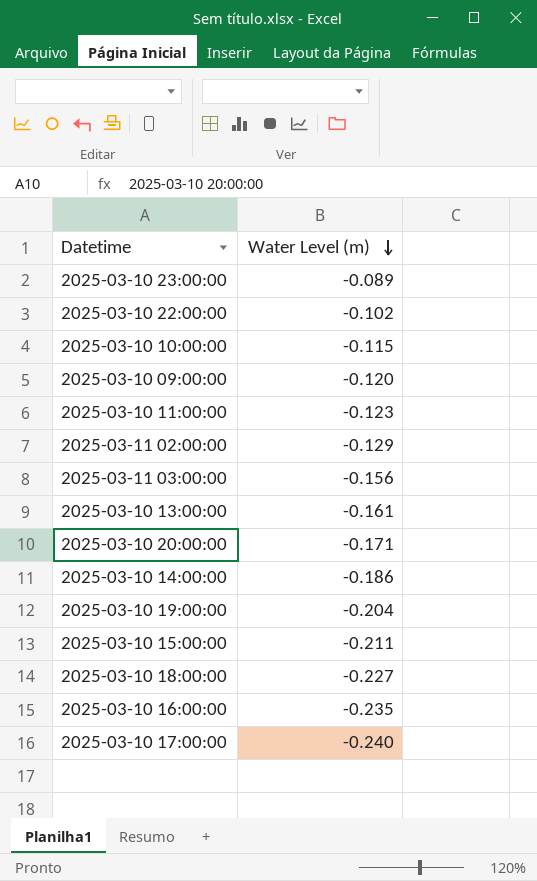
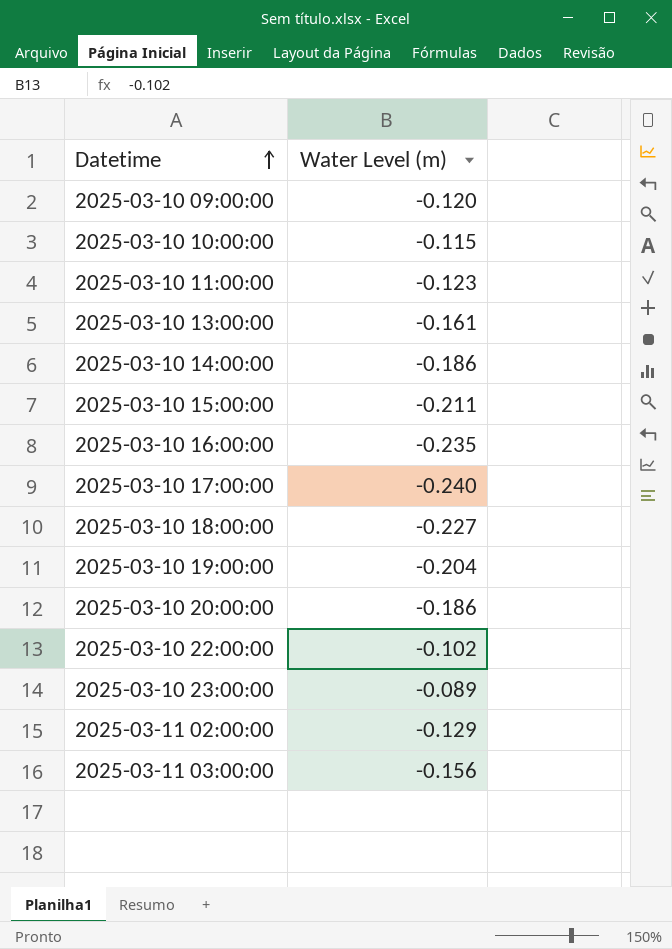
row order: Water Level (m) descending -> Datetime ascending
2025-03-10 20:00:00 | Water Level (m): -0.171 -> -0.186

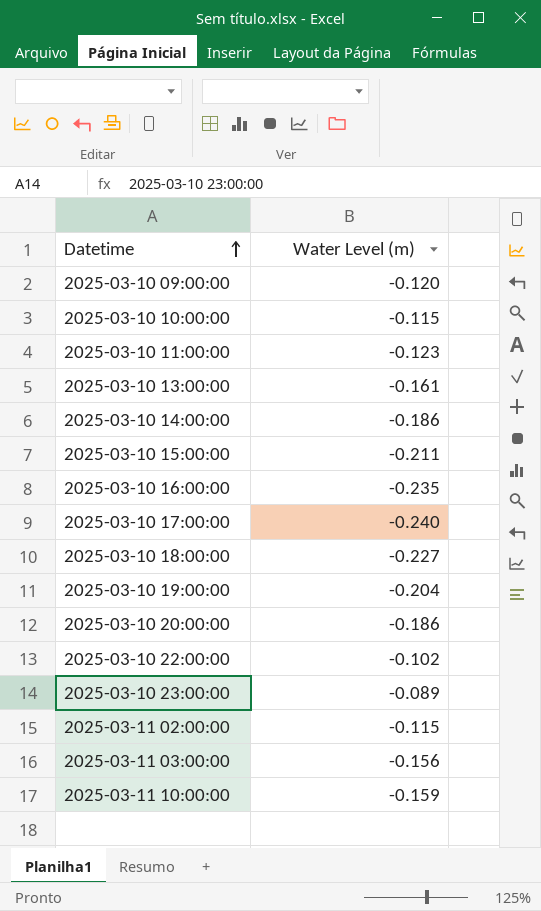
2025-03-11 02:00:00 | Water Level (m): -0.129 -> -0.115
row 2025-03-11 10:00:00: none -> -0.159

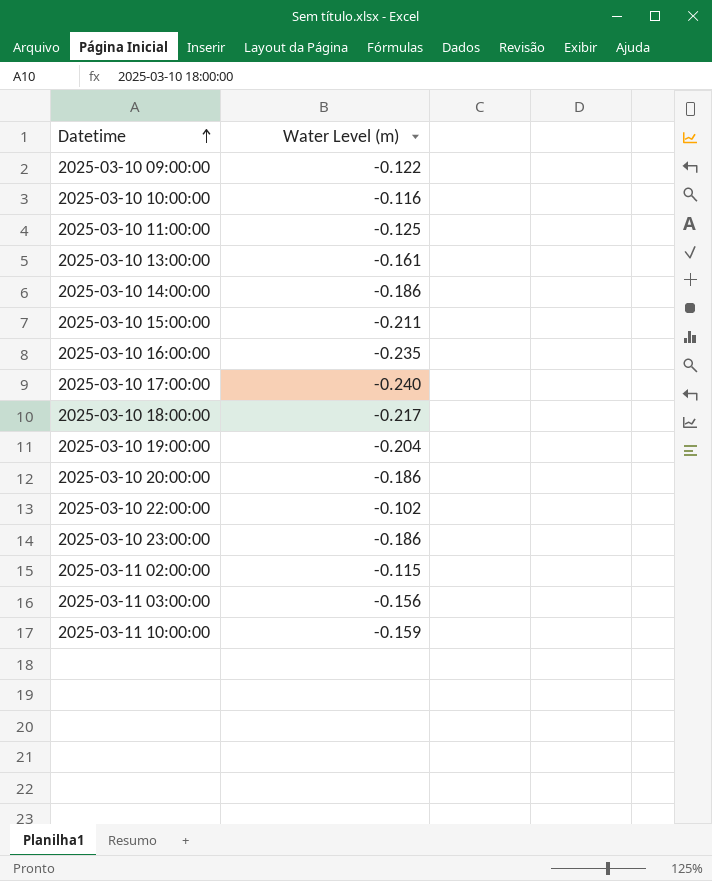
2025-03-10 09:00:00 | Water Level (m): -0.120 -> -0.122
2025-03-10 10:00:00 | Water Level (m): -0.115 -> -0.116
2025-03-10 11:00:00 | Water Level (m): -0.123 -> -0.125
2025-03-10 18:00:00 | Water Level (m): -0.227 -> -0.217
2025-03-10 23:00:00 | Water Level (m): -0.089 -> -0.186

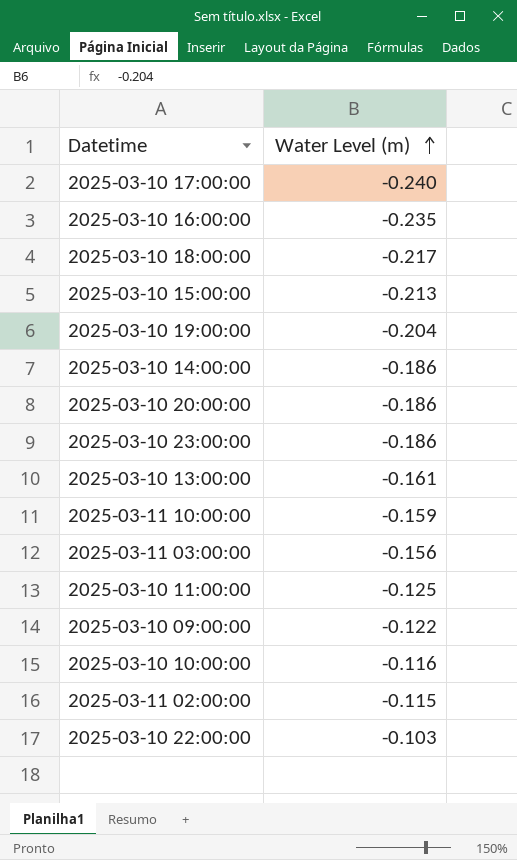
row order: Datetime ascending -> Water Level (m) ascending
2025-03-10 15:00:00 | Water Level (m): -0.211 -> -0.213
2025-03-10 22:00:00 | Water Level (m): -0.102 -> -0.103

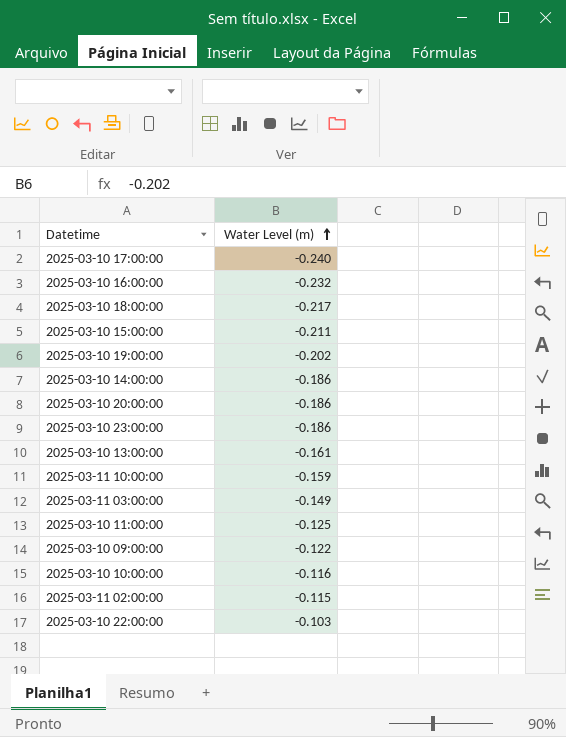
2025-03-10 16:00:00 | Water Level (m): -0.235 -> -0.232
2025-03-10 15:00:00 | Water Level (m): -0.213 -> -0.211
2025-03-10 19:00:00 | Water Level (m): -0.204 -> -0.202
2025-03-11 03:00:00 | Water Level (m): -0.156 -> -0.149

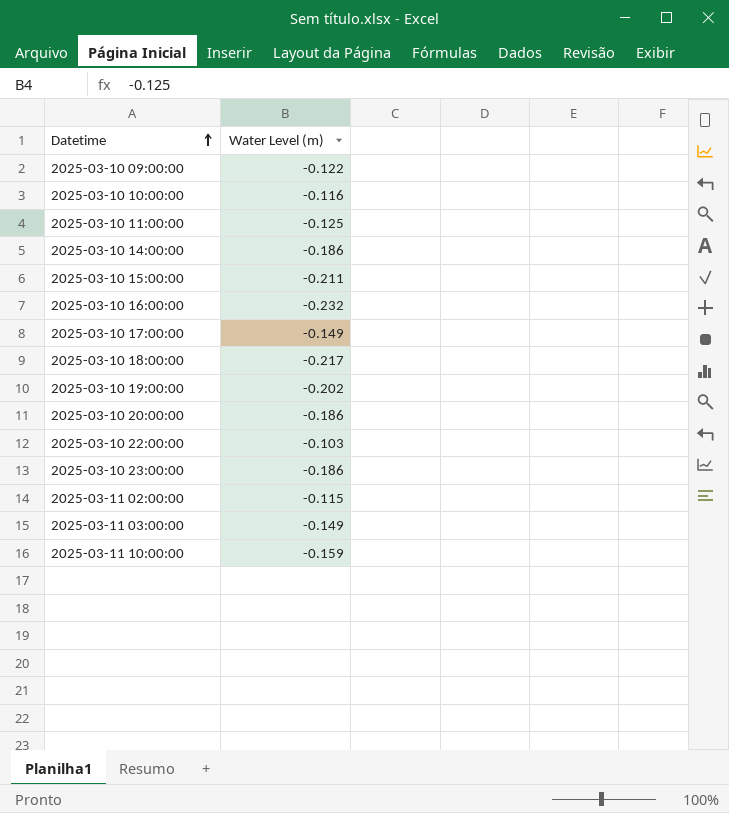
row order: Water Level (m) ascending -> Datetime ascending
row 2025-03-10 13:00:00: -0.161 -> none
2025-03-10 17:00:00 | Water Level (m): -0.240 -> -0.149

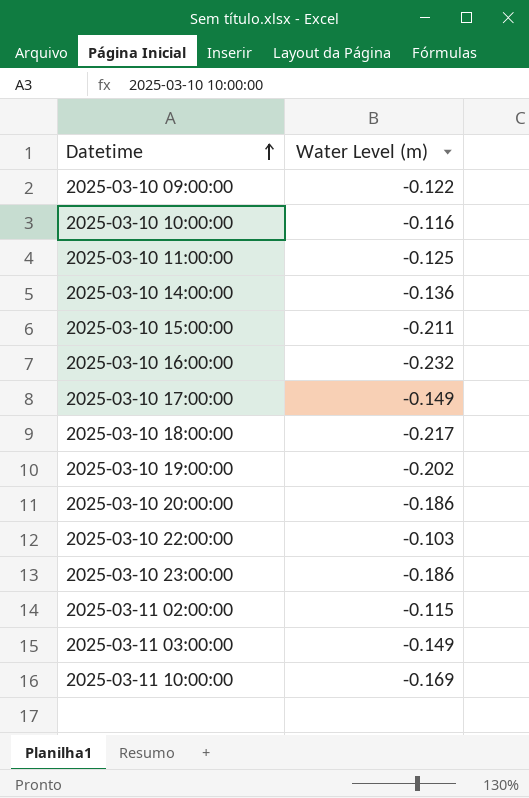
2025-03-10 14:00:00 | Water Level (m): -0.186 -> -0.136
2025-03-11 10:00:00 | Water Level (m): -0.159 -> -0.169

